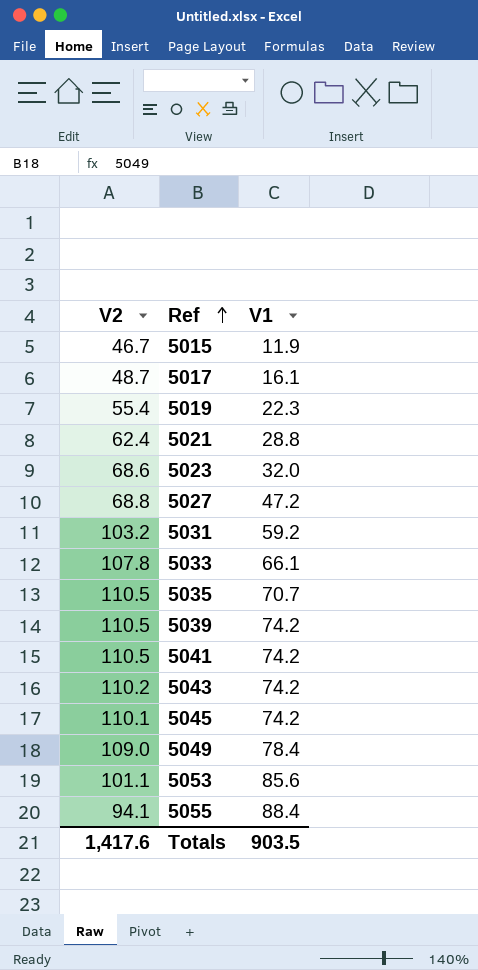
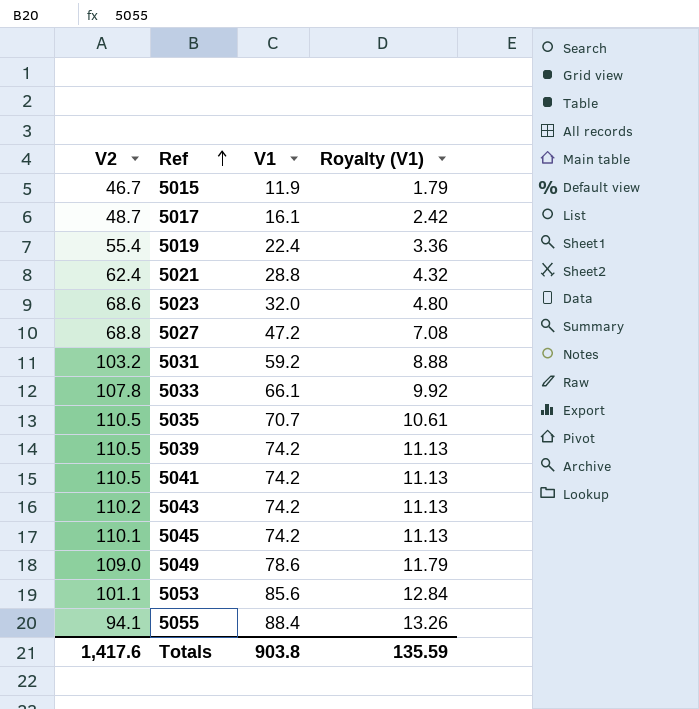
column Royalty (V1) | formula: none -> [V1] * 0.15
5019 | V1: 22.3 -> 22.4
5049 | V1: 78.4 -> 78.6
Totals | V1: 903.5 -> 903.8

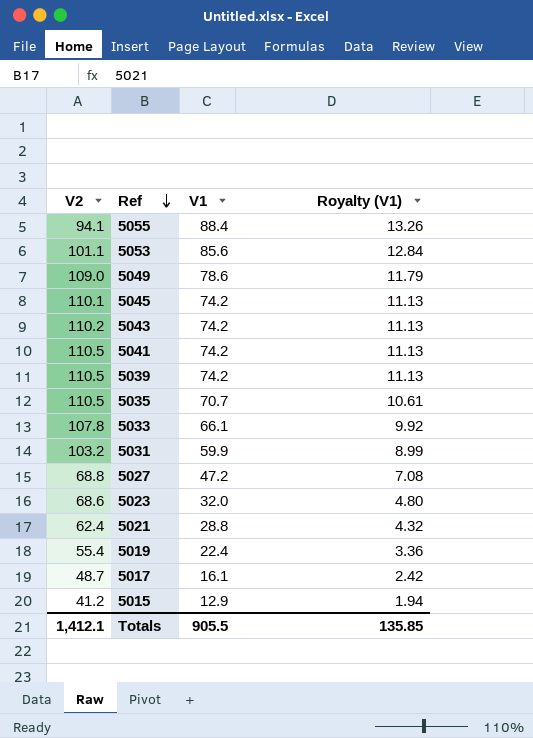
row order: Ref ascending -> Ref descending
5031 | V1: 59.2 -> 59.9
5031 | Royalty (V1): 8.88 -> 8.99
5015 | V2: 46.7 -> 41.2
5015 | V1: 11.9 -> 12.9
5015 | Royalty (V1): 1.79 -> 1.94
Totals | V2: 1,417.6 -> 1,412.1
Totals | V1: 903.8 -> 905.5
Totals | Royalty (V1): 135.59 -> 135.85

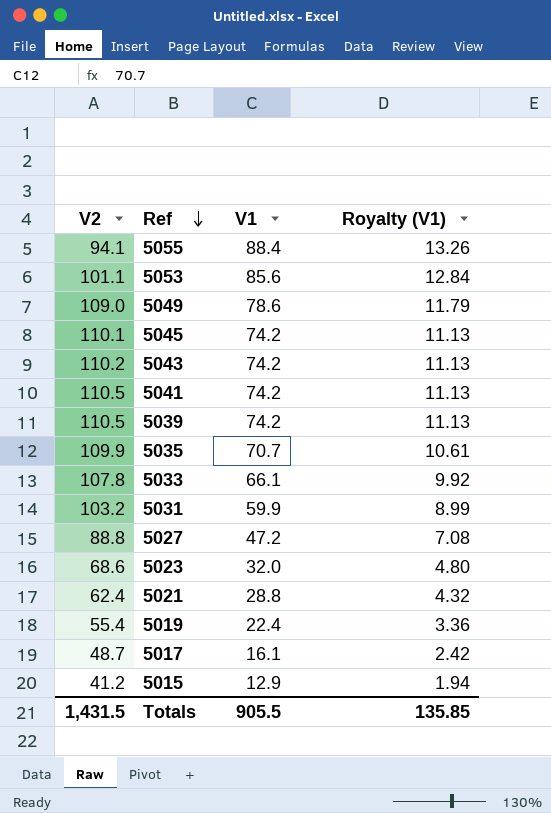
5035 | V2: 110.5 -> 109.9
5027 | V2: 68.8 -> 88.8
Totals | V2: 1,412.1 -> 1,431.5

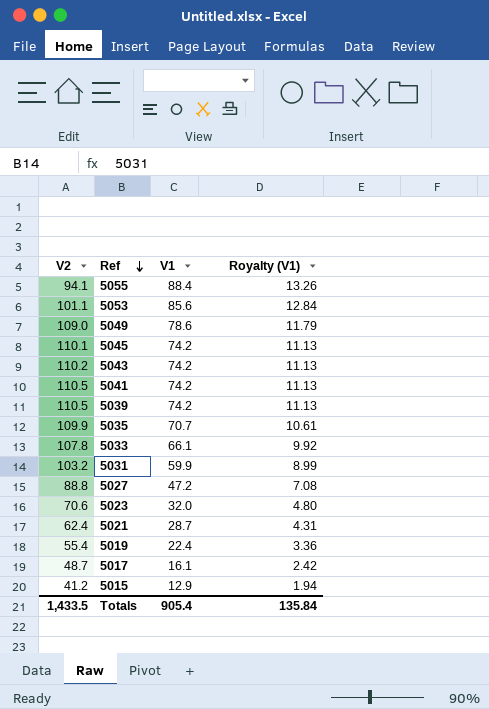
5023 | V2: 68.6 -> 70.6
5021 | V1: 28.8 -> 28.7
5021 | Royalty (V1): 4.32 -> 4.31
Totals | V2: 1,431.5 -> 1,433.5
Totals | V1: 905.5 -> 905.4
Totals | Royalty (V1): 135.85 -> 135.84

